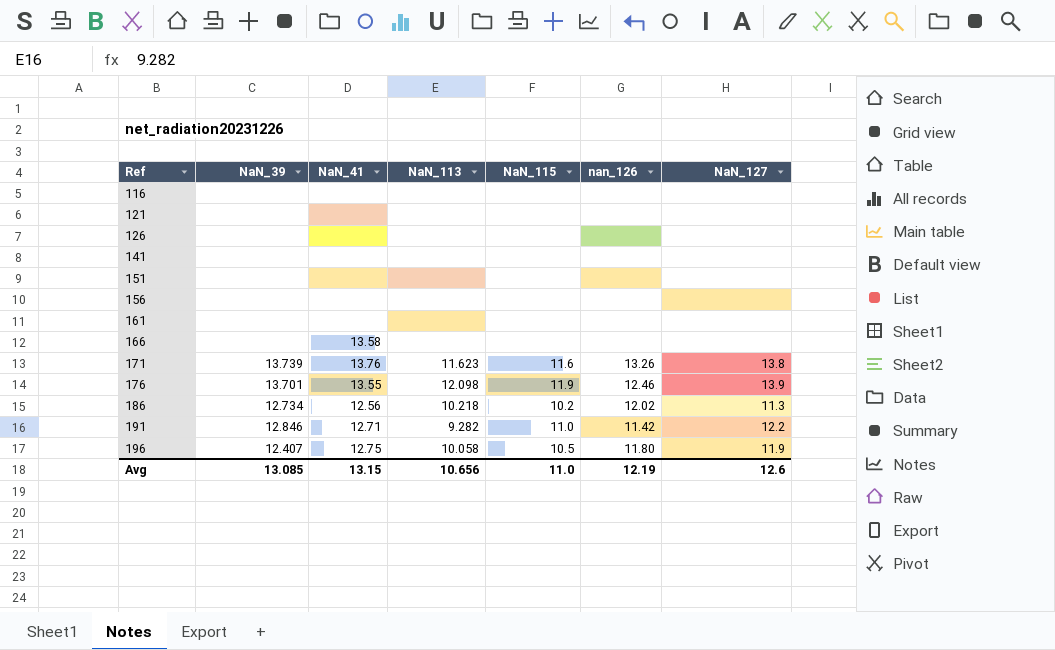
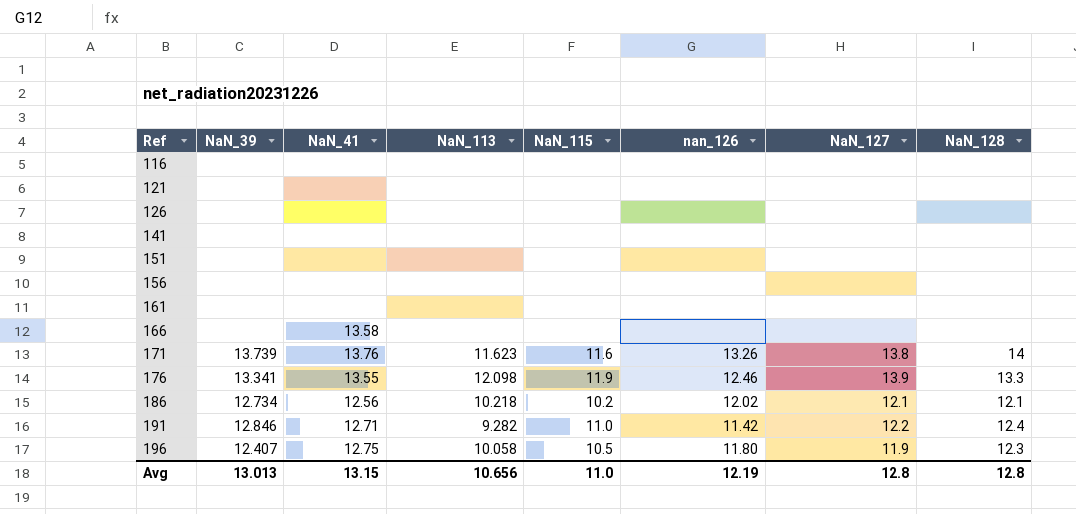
column NaN_128 | position: none -> 8
176 | NaN_39: 13.701 -> 13.341
186 | NaN_127: 11.3 -> 12.1
Avg | NaN_39: 13.085 -> 13.013
Avg | NaN_127: 12.6 -> 12.8

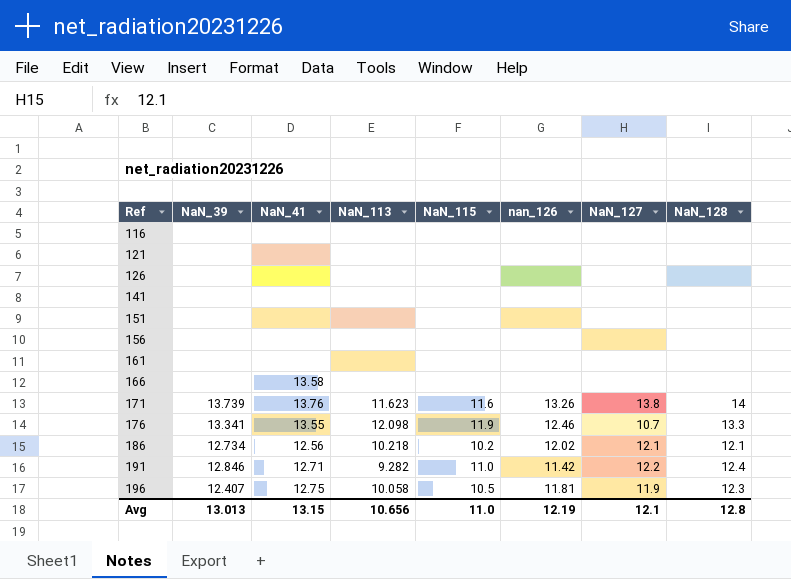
176 | NaN_127: 13.9 -> 10.7
196 | nan_126: 11.80 -> 11.81
Avg | NaN_127: 12.8 -> 12.1

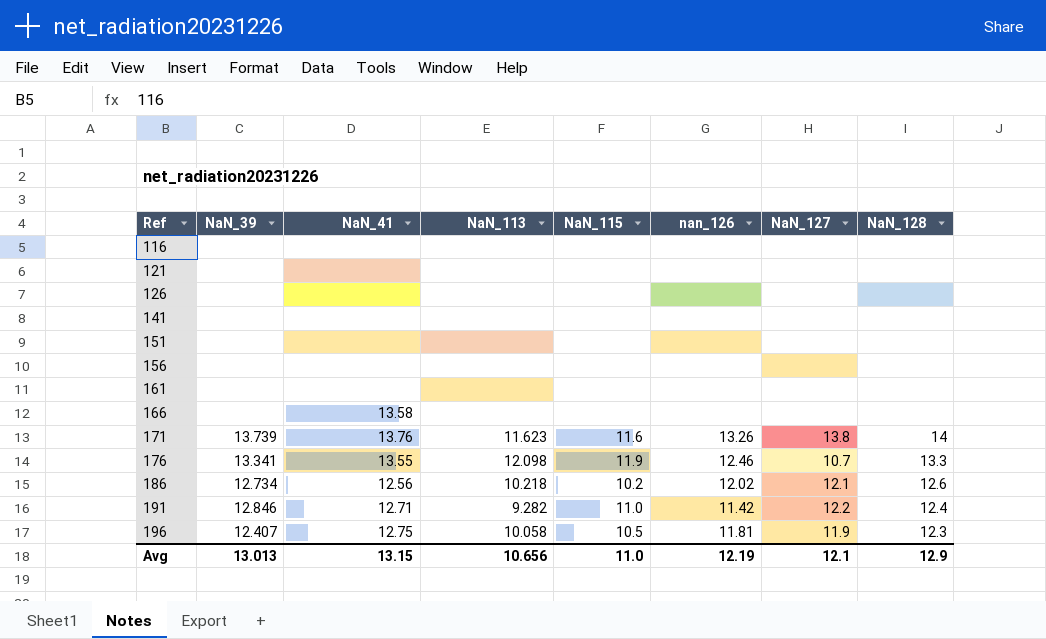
186 | NaN_128: 12.1 -> 12.6
Avg | NaN_128: 12.8 -> 12.9

